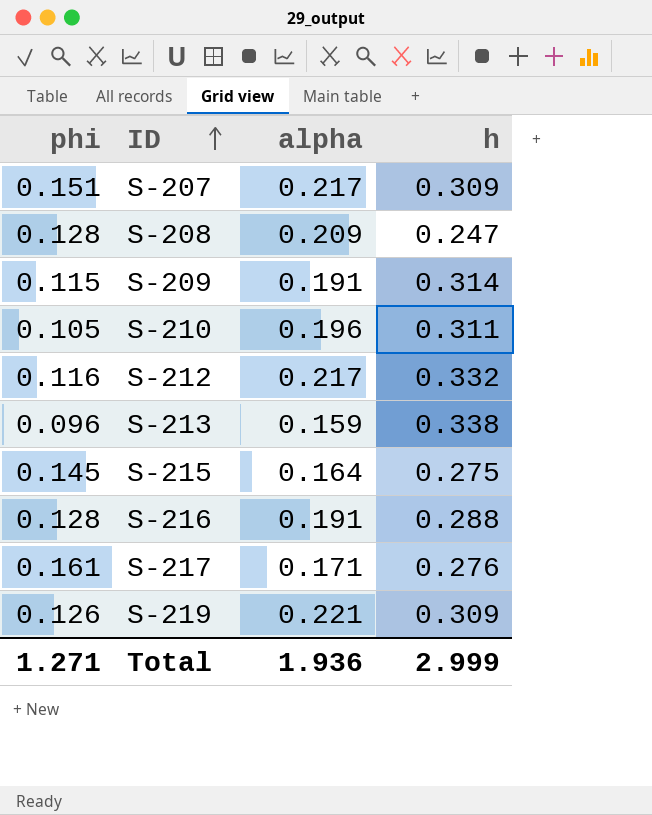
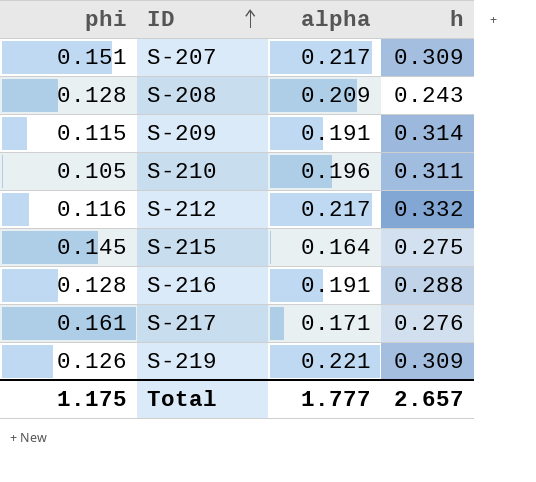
row S-213: 0.096 | 0.159 | 0.338 -> none
S-208 | h: 0.247 -> 0.243
Total | phi: 1.271 -> 1.175
Total | alpha: 1.936 -> 1.777
Total | h: 2.999 -> 2.657

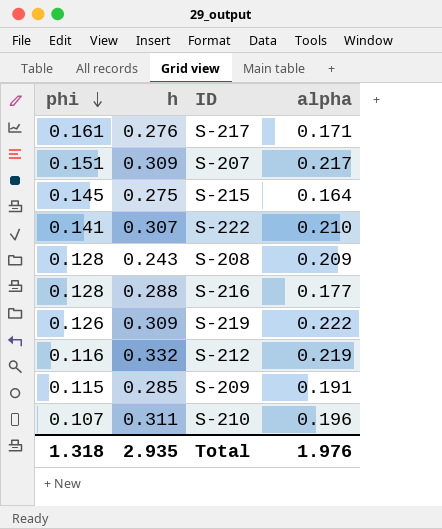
row order: ID ascending -> phi descending
column h | position: 4 -> 2
row S-222: none -> 0.141 | 0.307 | 0.210
S-216 | alpha: 0.191 -> 0.177
S-219 | alpha: 0.221 -> 0.222
S-212 | alpha: 0.217 -> 0.219
S-209 | h: 0.314 -> 0.285
S-210 | phi: 0.105 -> 0.107
Total | phi: 1.175 -> 1.318
Total | h: 2.657 -> 2.935
Total | alpha: 1.777 -> 1.976

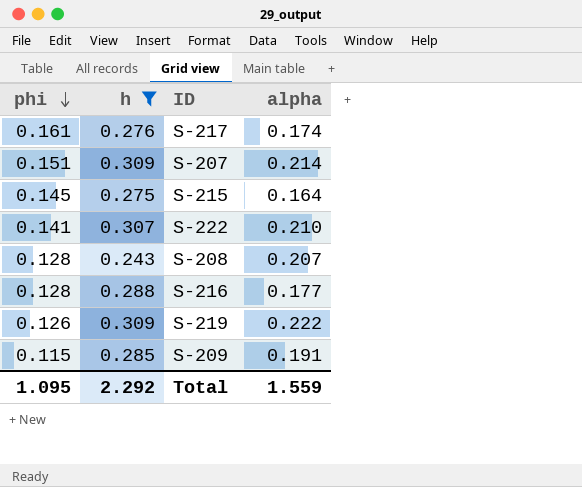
filter: none -> h <= 0.309
S-217 | alpha: 0.171 -> 0.174
S-207 | alpha: 0.217 -> 0.214
S-208 | alpha: 0.209 -> 0.207
Total | phi: 1.318 -> 1.095
Total | h: 2.935 -> 2.292
Total | alpha: 1.976 -> 1.559

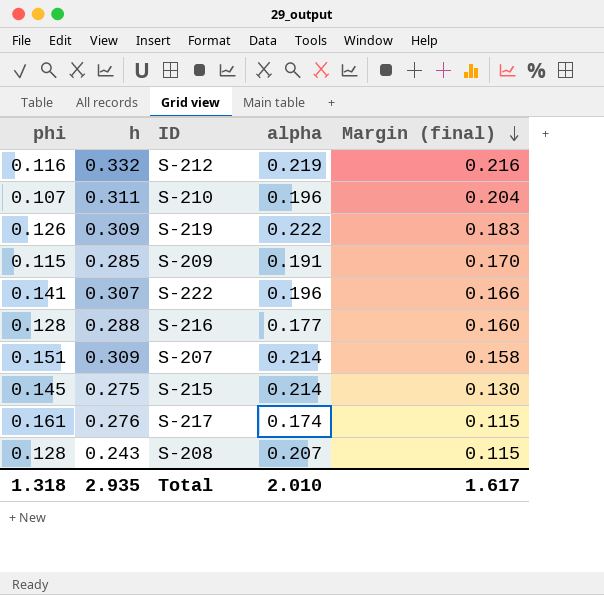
filter: h <= 0.309 -> none
row order: phi descending -> Margin (final) descending
column Margin (final) | formula: none -> [h] - [phi]
S-222 | alpha: 0.210 -> 0.196
S-215 | alpha: 0.164 -> 0.214
Total | phi: 1.095 -> 1.318
Total | h: 2.292 -> 2.935
Total | alpha: 1.559 -> 2.010

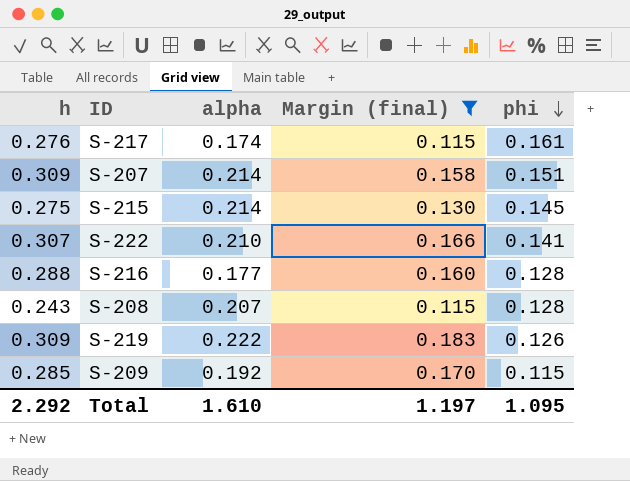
filter: none -> Margin (final) <= 0.183
row order: Margin (final) descending -> phi descending
column phi | position: 1 -> 5
S-222 | alpha: 0.196 -> 0.210
S-209 | alpha: 0.191 -> 0.192
Total | h: 2.935 -> 2.292
Total | alpha: 2.010 -> 1.610
Total | Margin (final): 1.617 -> 1.197
Total | phi: 1.318 -> 1.095

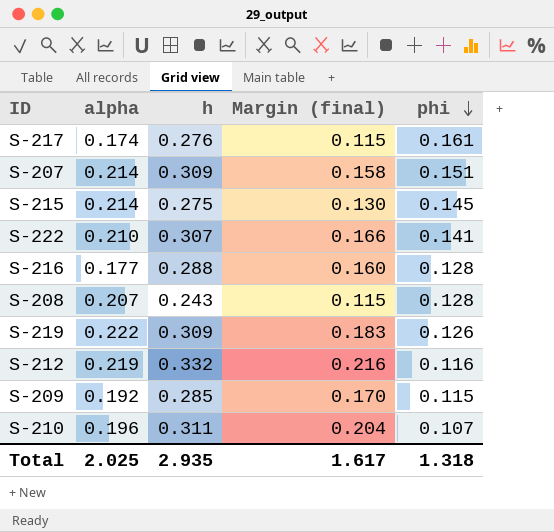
filter: Margin (final) <= 0.183 -> none
column h | position: 1 -> 3
Total | alpha: 1.610 -> 2.025
Total | h: 2.292 -> 2.935
Total | Margin (final): 1.197 -> 1.617
Total | phi: 1.095 -> 1.318

